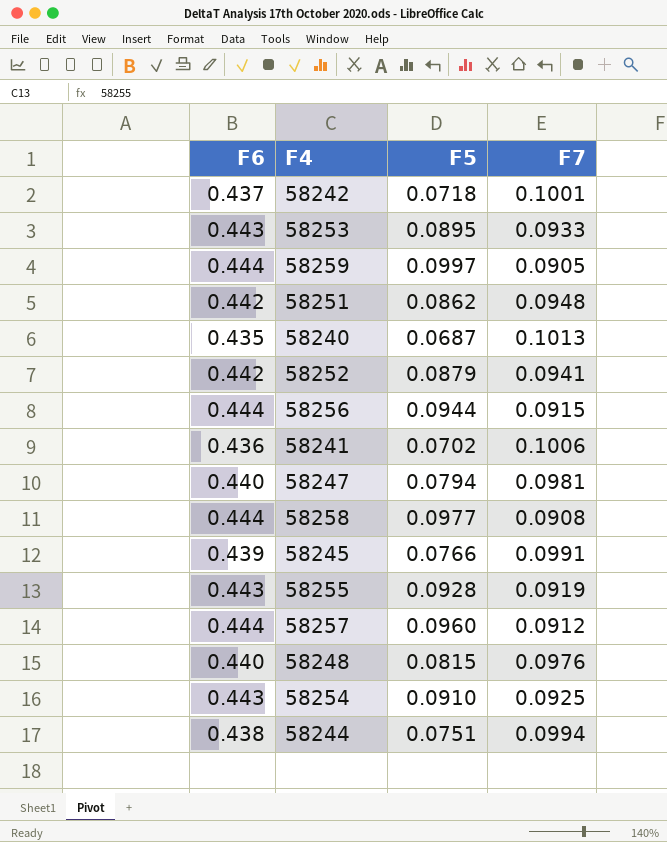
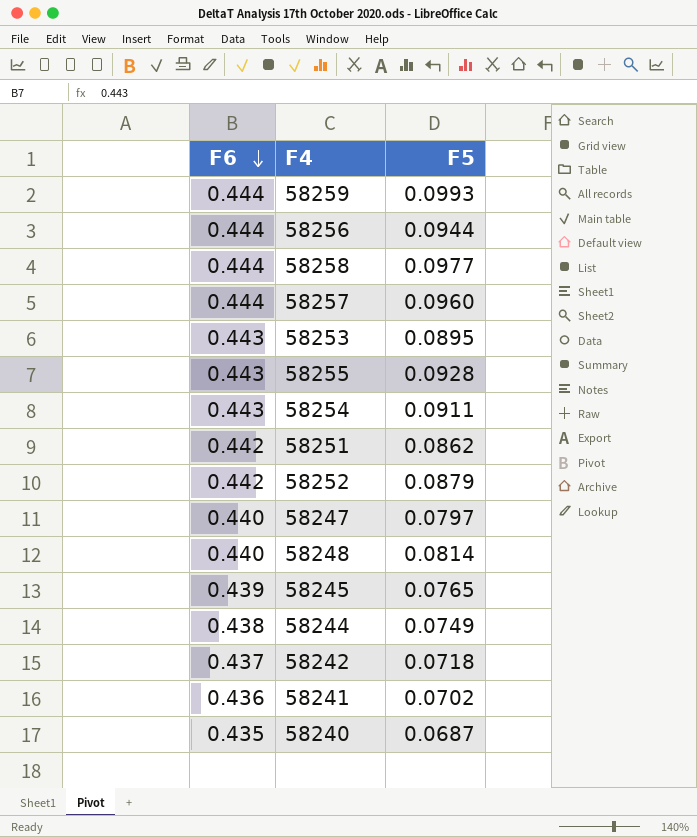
row order: none -> F6 descending
column F7 | position: 4 -> none
58259 | F5: 0.0997 -> 0.0993
58254 | F5: 0.0910 -> 0.0911
58247 | F5: 0.0794 -> 0.0797
58248 | F5: 0.0815 -> 0.0814
58245 | F5: 0.0766 -> 0.0765
58244 | F5: 0.0751 -> 0.0749

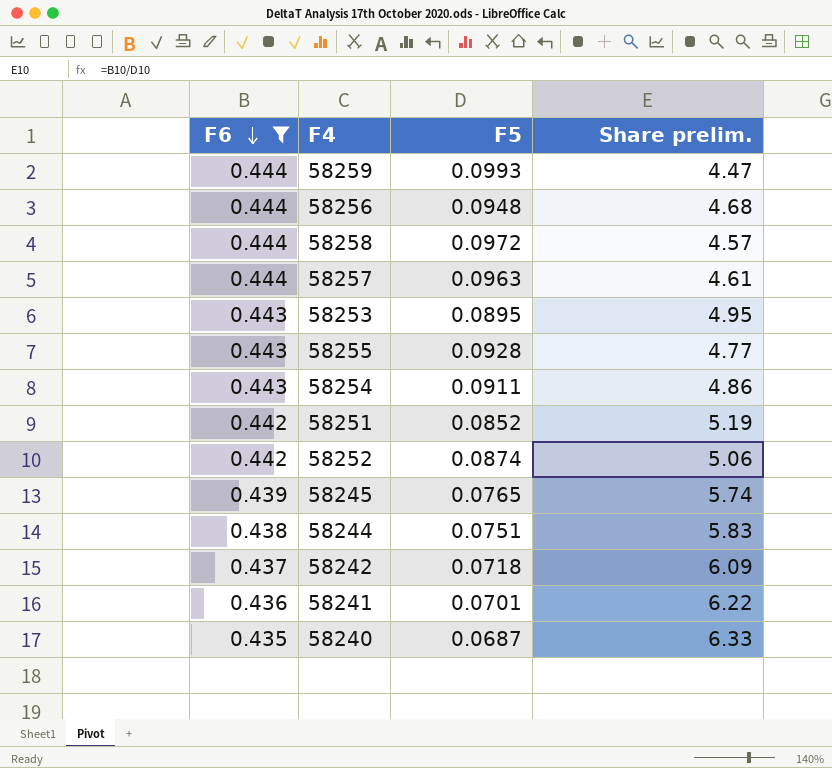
filter: none -> F6 != 0.440
column Share prelim. | formula: none -> [F6] / [F5]
58256 | F5: 0.0944 -> 0.0948
58258 | F5: 0.0977 -> 0.0972
58257 | F5: 0.0960 -> 0.0963
58251 | F5: 0.0862 -> 0.0852
58252 | F5: 0.0879 -> 0.0874
58244 | F5: 0.0749 -> 0.0751
58241 | F5: 0.0702 -> 0.0701

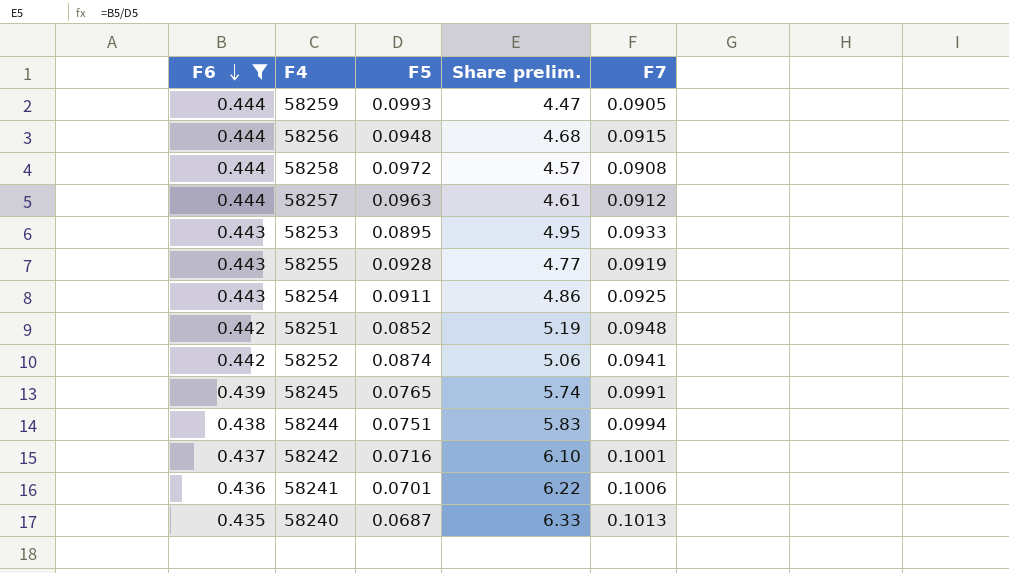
column F7 | position: none -> 5
58242 | F5: 0.0718 -> 0.0716
58242 | Share prelim.: 6.09 -> 6.10

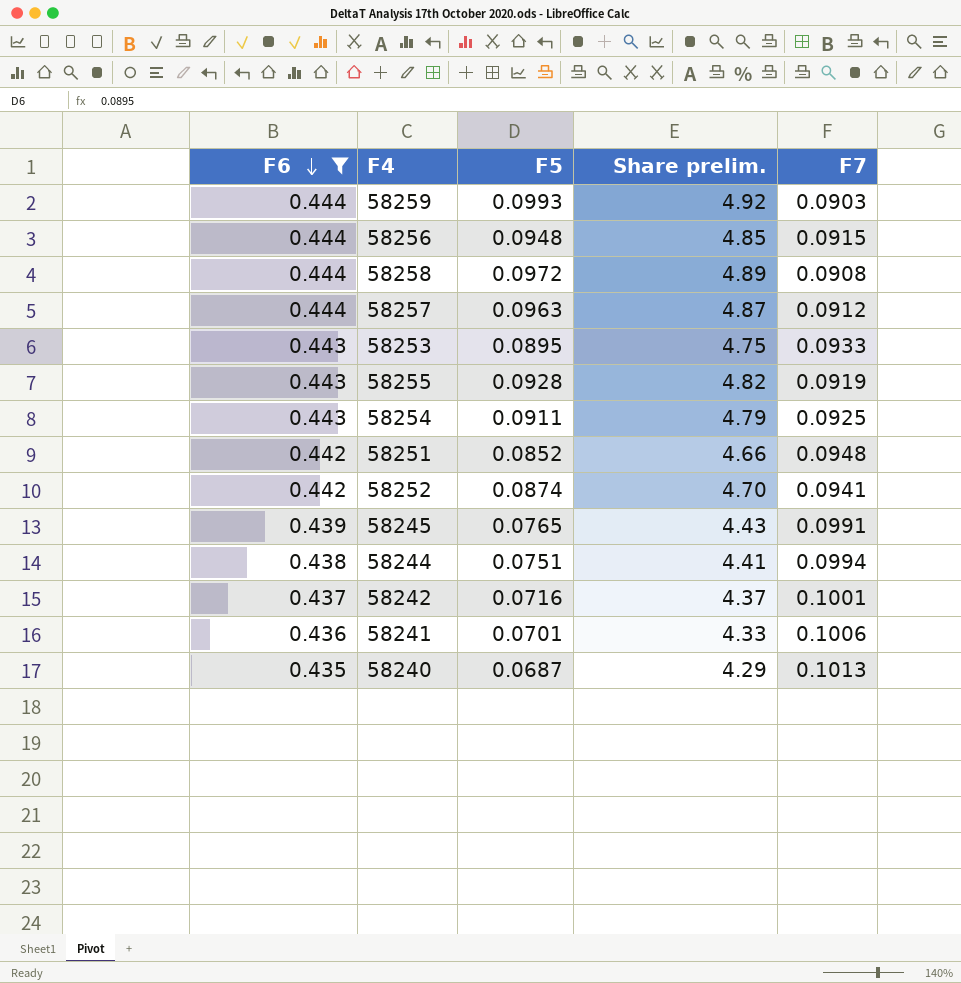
column Share prelim. | formula: [F6] / [F5] -> [F6] / [F7]
58259 | F7: 0.0905 -> 0.0903

